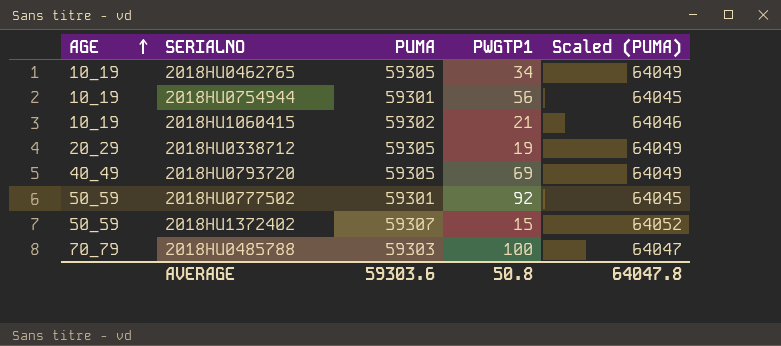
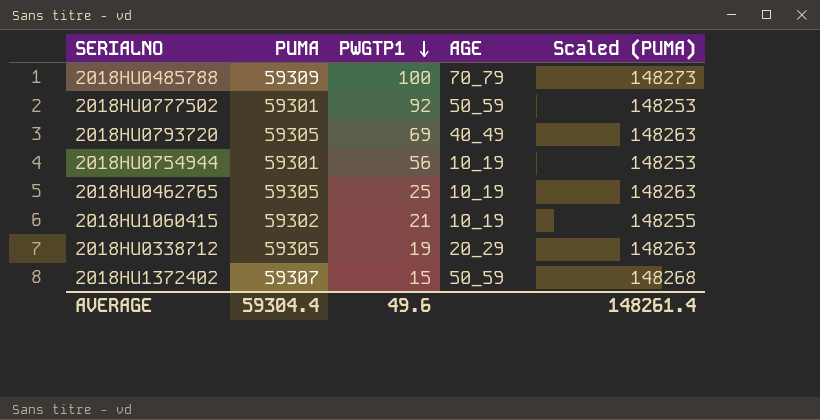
row order: AGE ascending -> PWGTP1 descending
column AGE | position: 1 -> 4
column Scaled (PUMA) | formula: [PUMA] * 1.08 -> [PUMA] * 2.5
2018HU0485788 | PUMA: 59303 -> 59309
2018HU0462765 | PWGTP1: 34 -> 25
AVERAGE | PUMA: 59303.6 -> 59304.4
AVERAGE | PWGTP1: 50.8 -> 49.6
AVERAGE | Scaled (PUMA): 64047.8 -> 148261.4

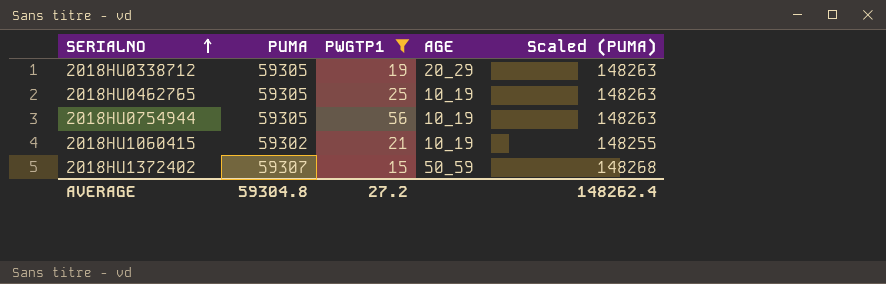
filter: none -> PWGTP1 <= 56
row order: PWGTP1 descending -> SERIALNO ascending
2018HU0754944 | PUMA: 59301 -> 59305
2018HU0754944 | Scaled (PUMA): 148253 -> 148263
AVERAGE | PUMA: 59304.4 -> 59304.8
AVERAGE | PWGTP1: 49.6 -> 27.2
AVERAGE | Scaled (PUMA): 148261.4 -> 148262.4

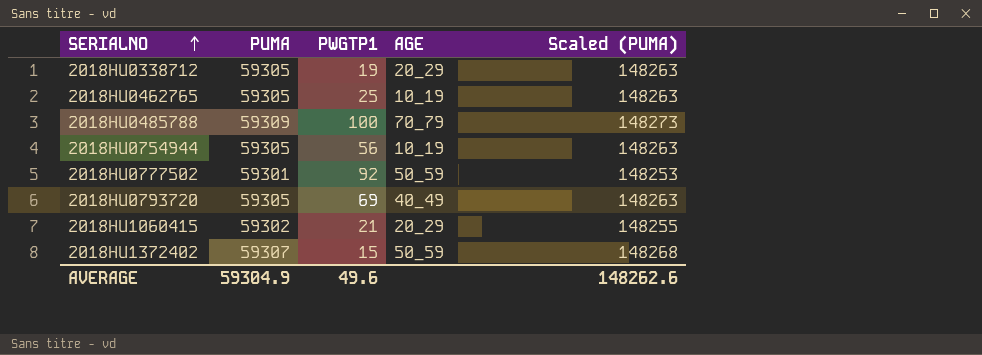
filter: PWGTP1 <= 56 -> none
2018HU1060415 | AGE: 10_19 -> 20_29
AVERAGE | PUMA: 59304.8 -> 59304.9
AVERAGE | PWGTP1: 27.2 -> 49.6
AVERAGE | Scaled (PUMA): 148262.4 -> 148262.6

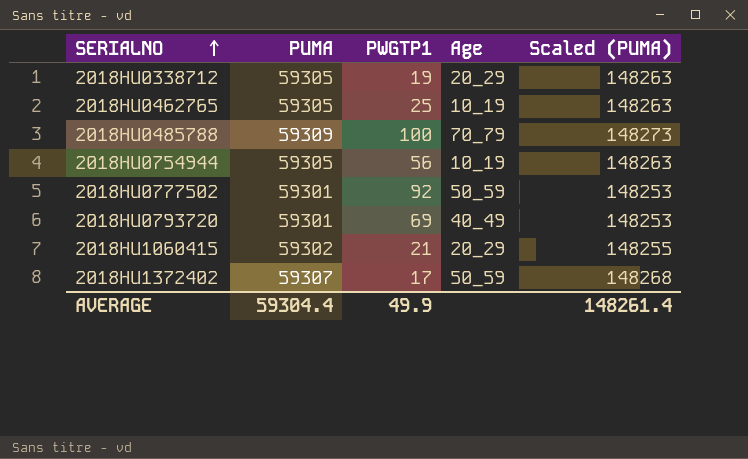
column name: AGE -> Age
2018HU0793720 | PUMA: 59305 -> 59301
2018HU0793720 | Scaled (PUMA): 148263 -> 148253
2018HU1372402 | PWGTP1: 15 -> 17
AVERAGE | PUMA: 59304.9 -> 59304.4
AVERAGE | PWGTP1: 49.6 -> 49.9
AVERAGE | Scaled (PUMA): 148262.6 -> 148261.4

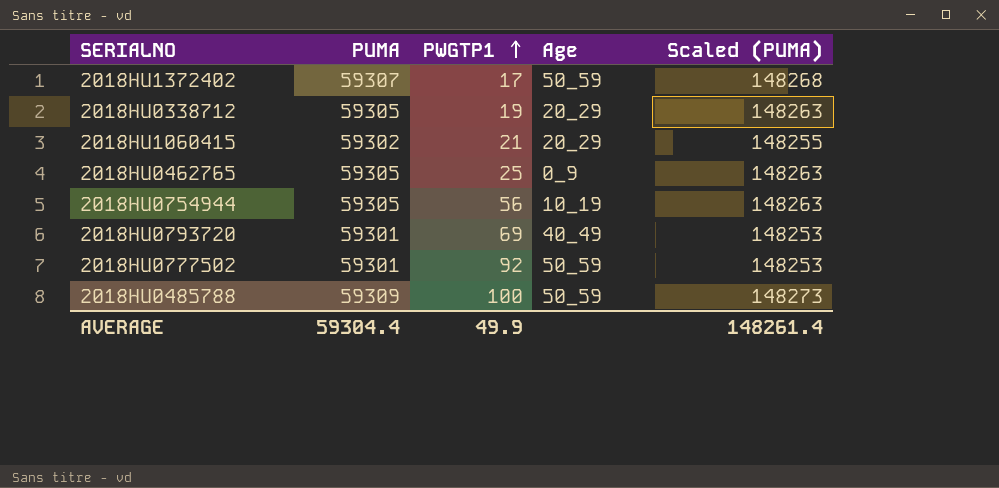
row order: SERIALNO ascending -> PWGTP1 ascending
2018HU0462765 | Age: 10_19 -> 0_9
2018HU0485788 | Age: 70_79 -> 50_59

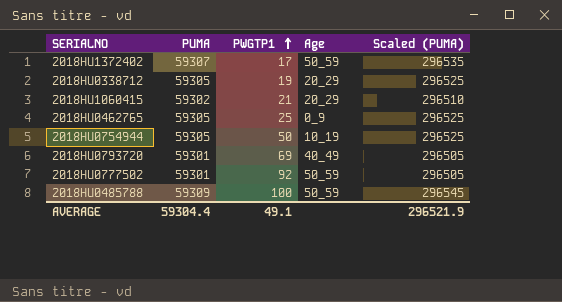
column Scaled (PUMA) | formula: [PUMA] * 2.5 -> [PUMA] * 5
2018HU0754944 | PWGTP1: 56 -> 50
AVERAGE | PWGTP1: 49.9 -> 49.1
AVERAGE | Scaled (PUMA): 148261.4 -> 296521.9

